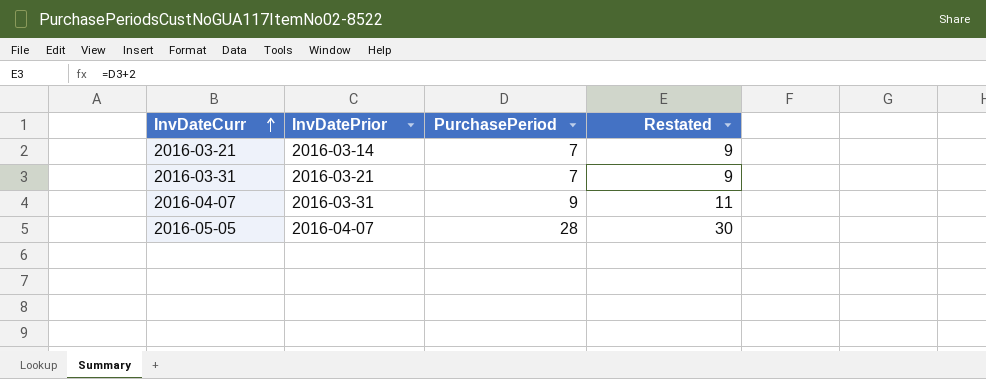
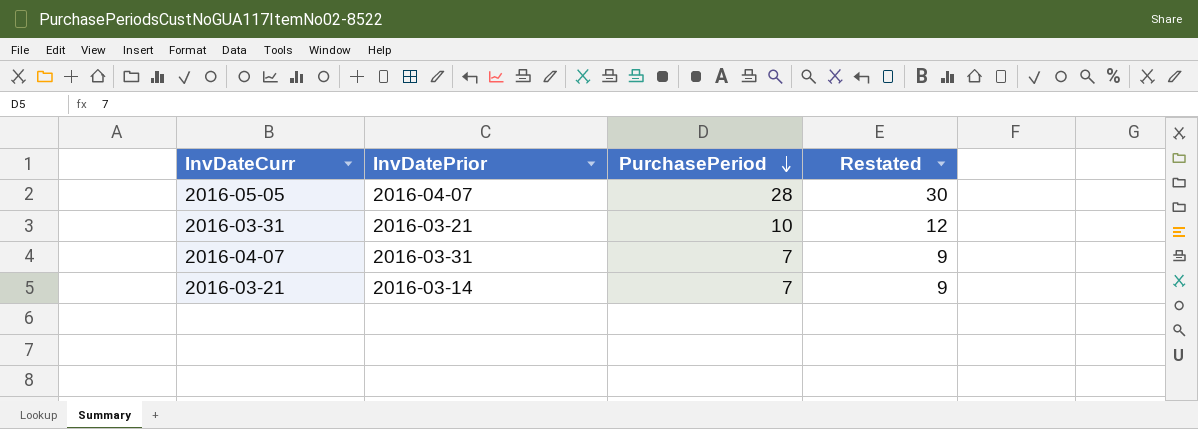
row order: InvDateCurr ascending -> PurchasePeriod descending
2016-03-31 | PurchasePeriod: 7 -> 10
2016-03-31 | Restated: 9 -> 12
2016-04-07 | PurchasePeriod: 9 -> 7
2016-04-07 | Restated: 11 -> 9

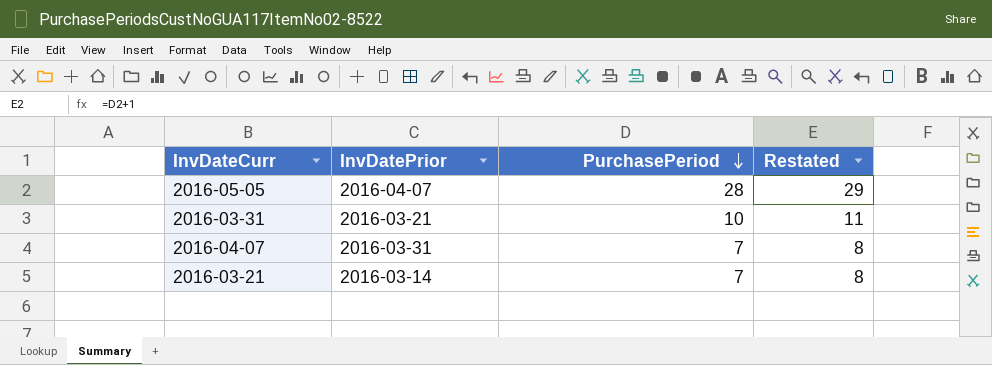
column Restated | formula: [PurchasePeriod] + 2 -> [PurchasePeriod] + 1

